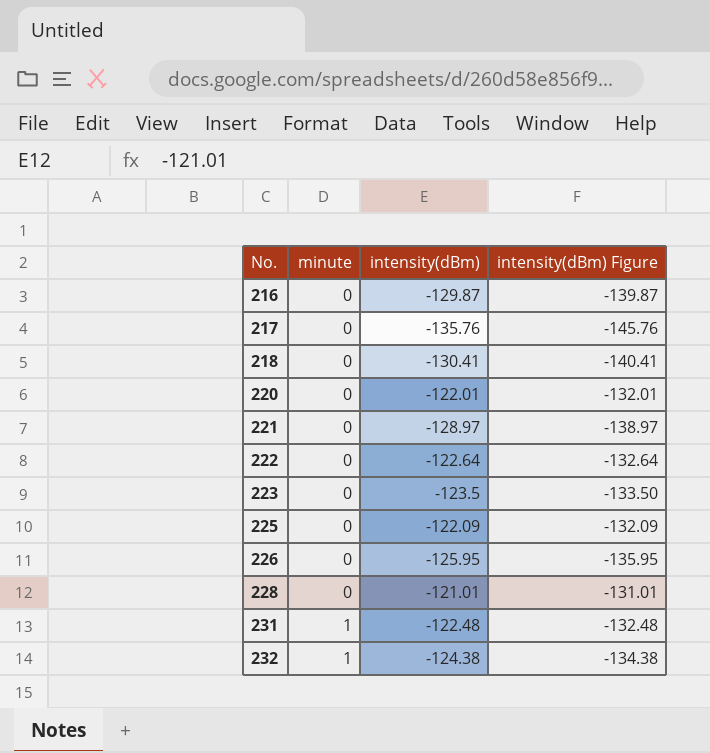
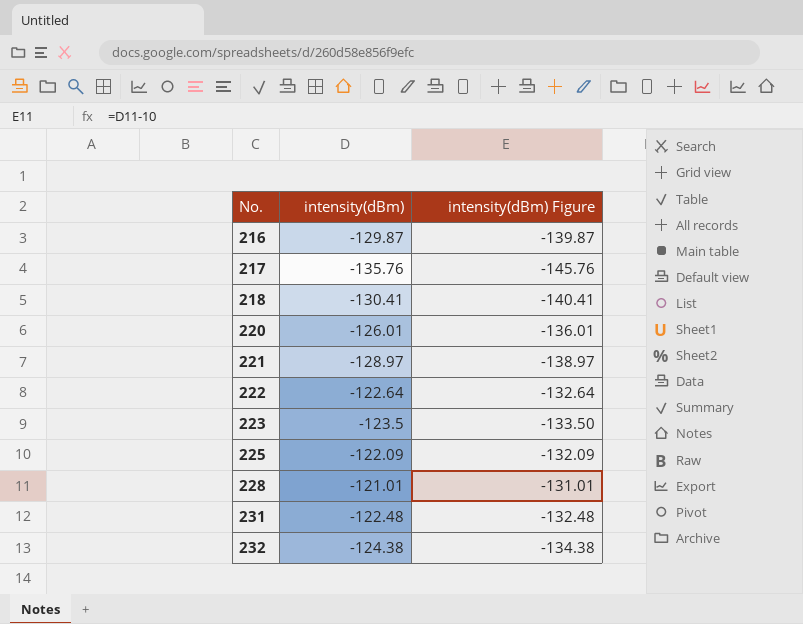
column minute | position: 2 -> none
row 226: 0 | -125.95 | -135.95 -> none
220 | intensity(dBm): -122.01 -> -126.01
220 | intensity(dBm) Figure: -132.01 -> -136.01

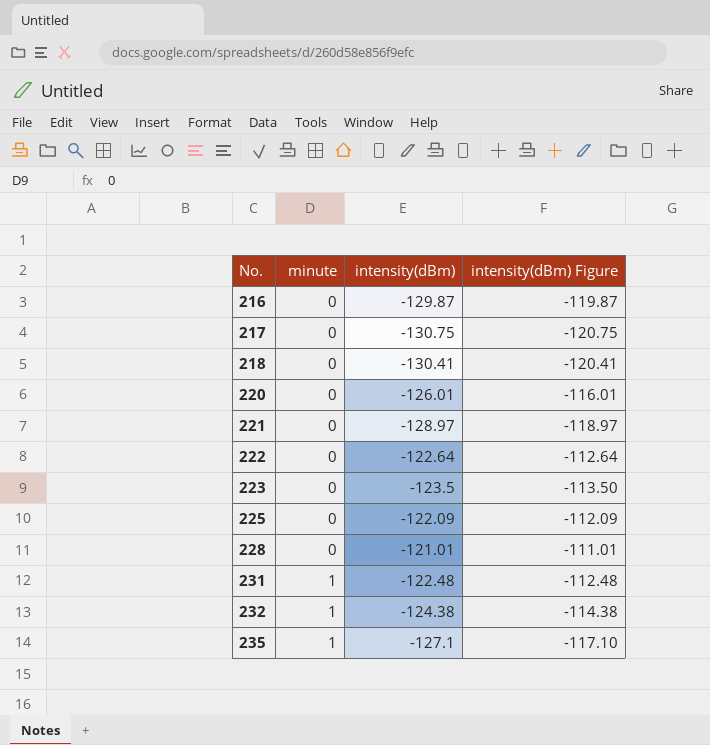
column minute | position: none -> 2
column intensity(dBm) Figure | formula: [intensity(dBm)] - 10 -> [intensity(dBm)] + 10
217 | intensity(dBm): -135.76 -> -130.75
row 235: none -> 1 | -127.1 | -117.10

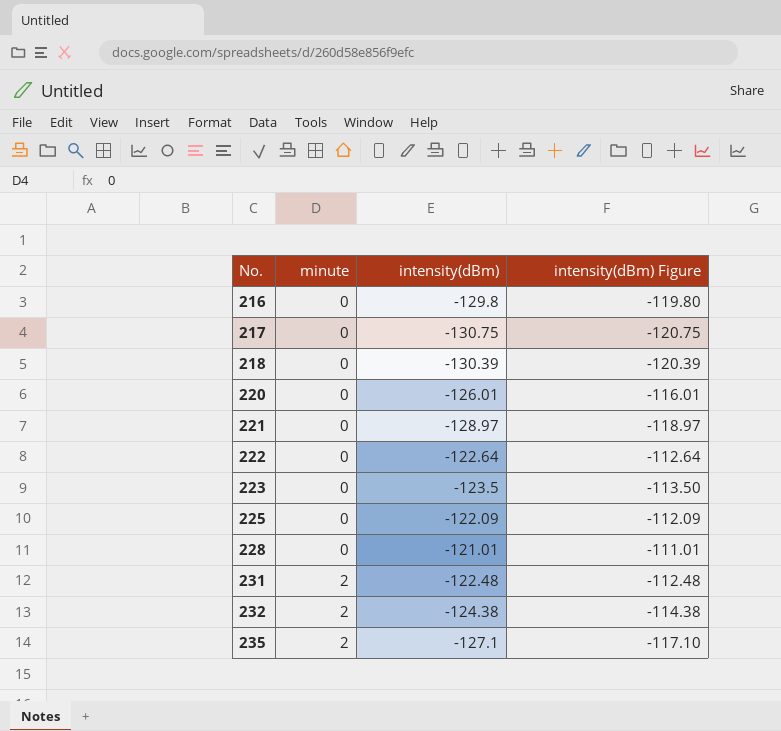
216 | intensity(dBm): -129.87 -> -129.8
216 | intensity(dBm) Figure: -119.87 -> -119.80
218 | intensity(dBm): -130.41 -> -130.39
218 | intensity(dBm) Figure: -120.41 -> -120.39
231 | minute: 1 -> 2
232 | minute: 1 -> 2
235 | minute: 1 -> 2

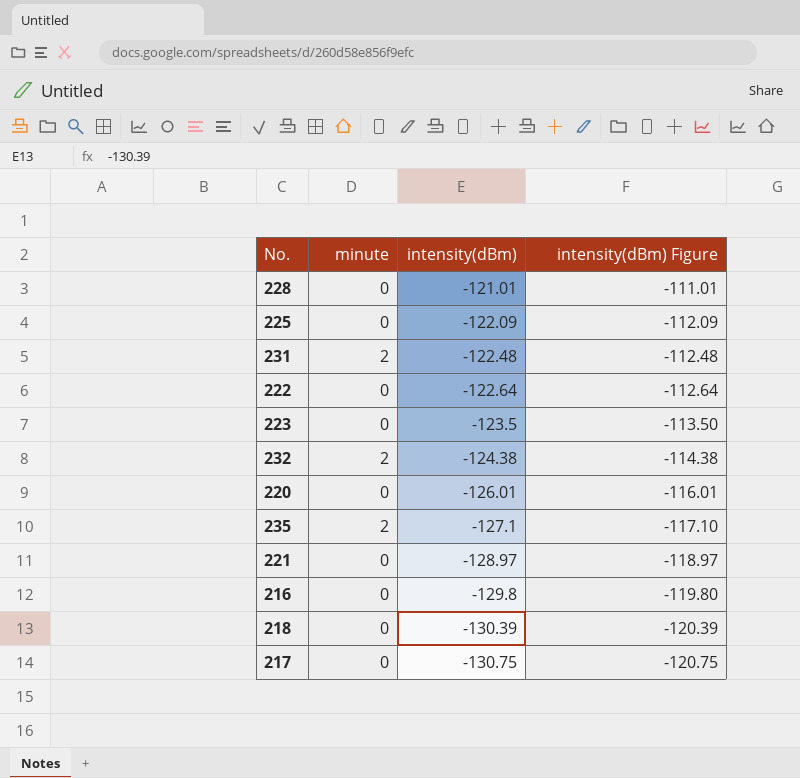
row order: No. ascending -> intensity(dBm) descending

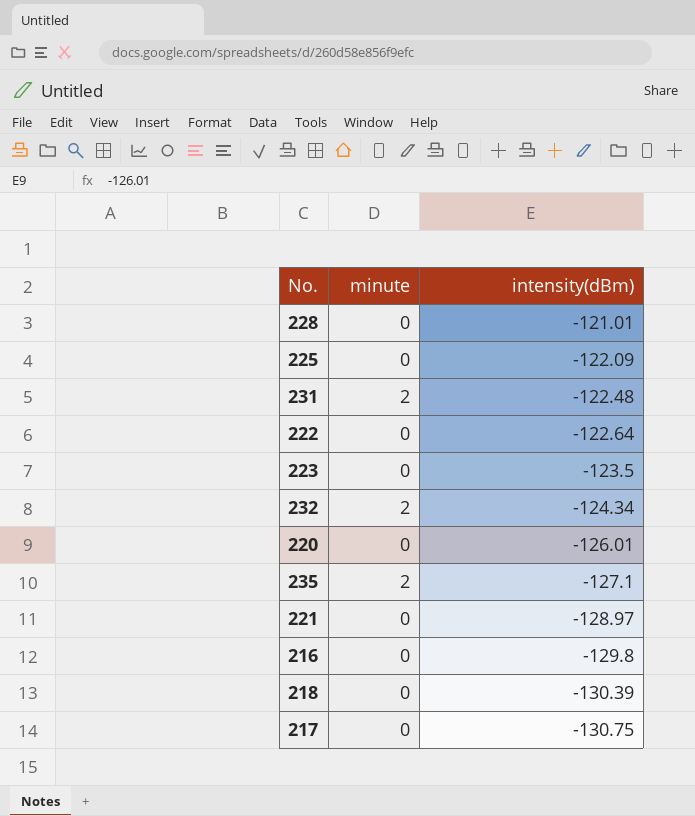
column intensity(dBm) Figure | formula: [intensity(dBm)] + 10 -> none
232 | intensity(dBm): -124.38 -> -124.34

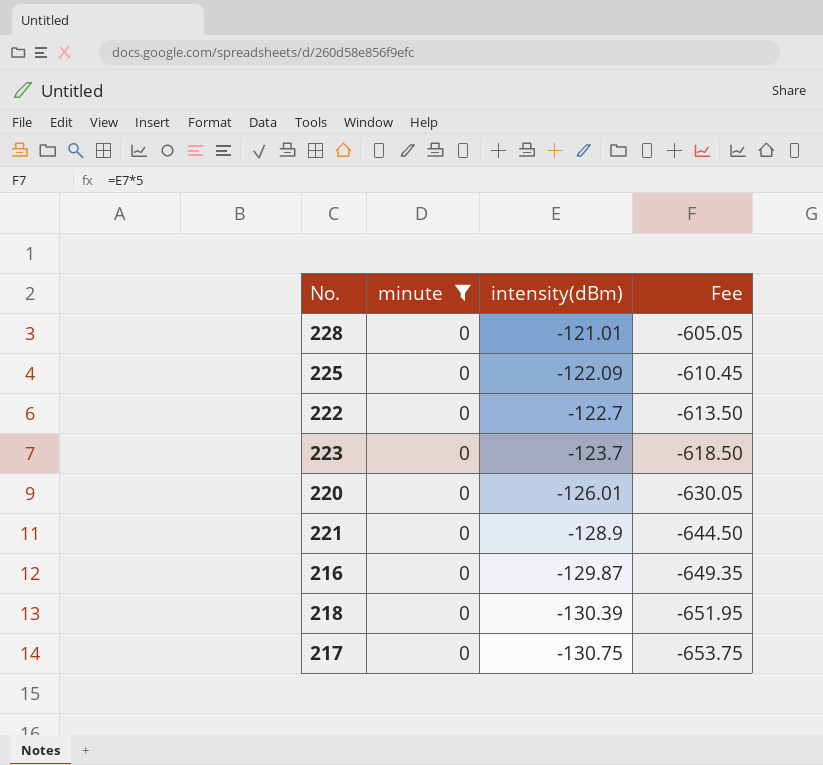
filter: none -> minute = 0
column Fee | formula: none -> [intensity(dBm)] * 5
222 | intensity(dBm): -122.64 -> -122.7
223 | intensity(dBm): -123.5 -> -123.7
221 | intensity(dBm): -128.97 -> -128.9
216 | intensity(dBm): -129.8 -> -129.87

